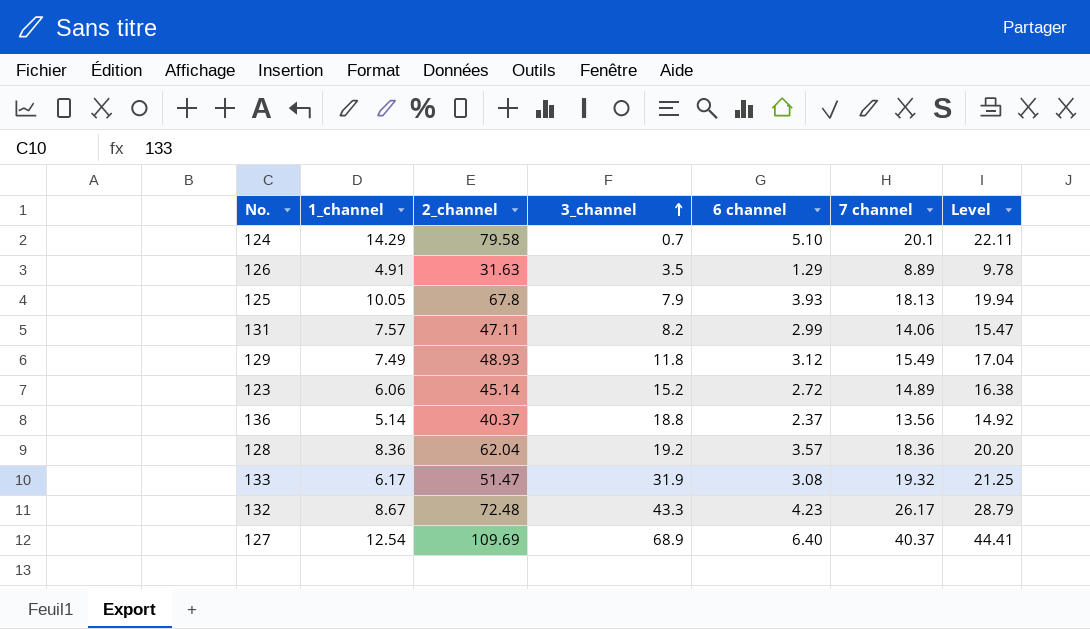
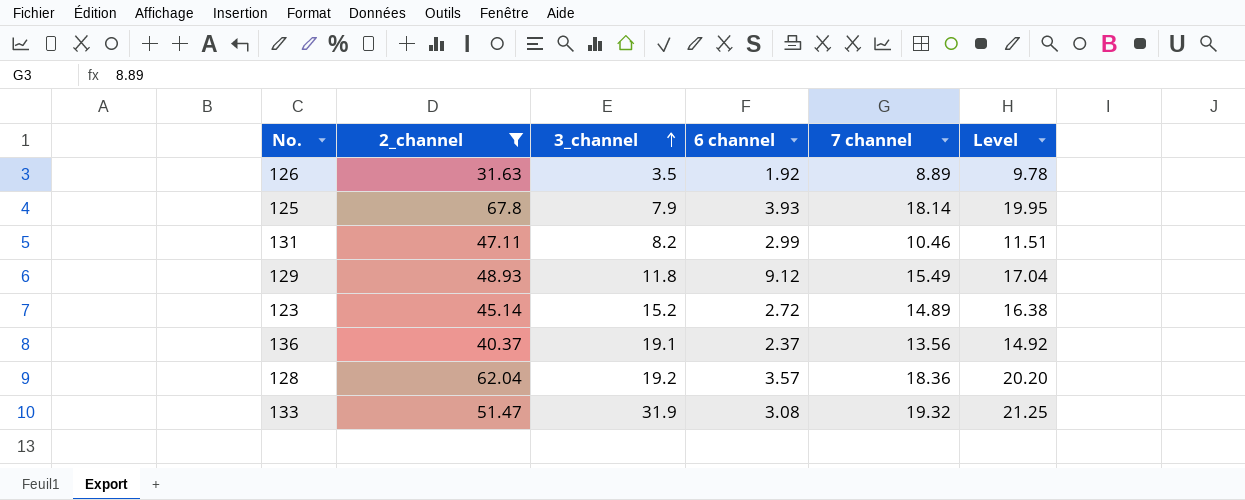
filter: none -> 2_channel <= 67.8
column 1_channel | position: 2 -> none
126 | 6 channel: 1.29 -> 1.92
125 | 7 channel: 18.13 -> 18.14
125 | Level: 19.94 -> 19.95
131 | 7 channel: 14.06 -> 10.46
131 | Level: 15.47 -> 11.51
129 | 6 channel: 3.12 -> 9.12
136 | 3_channel: 18.8 -> 19.1

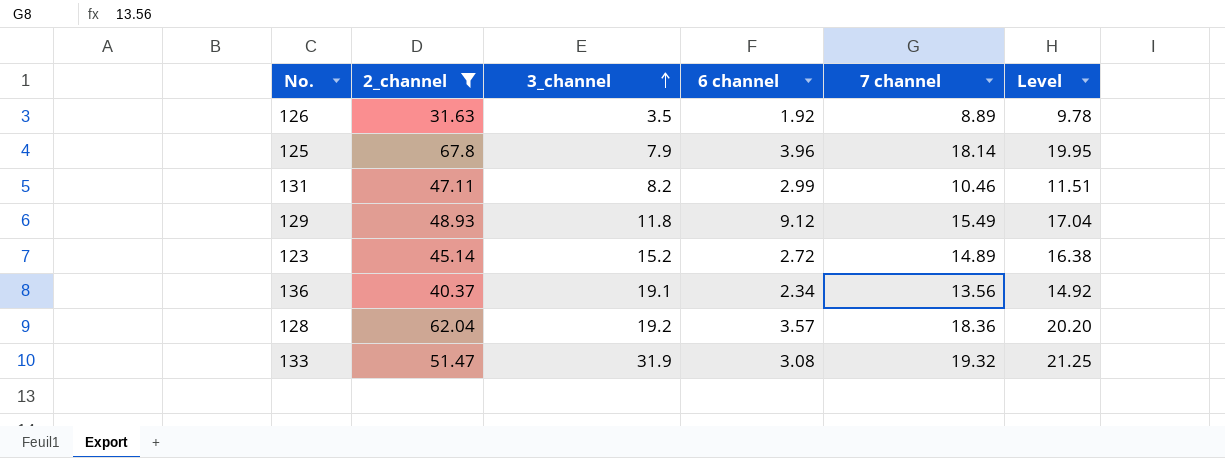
125 | 6 channel: 3.93 -> 3.96
136 | 6 channel: 2.37 -> 2.34

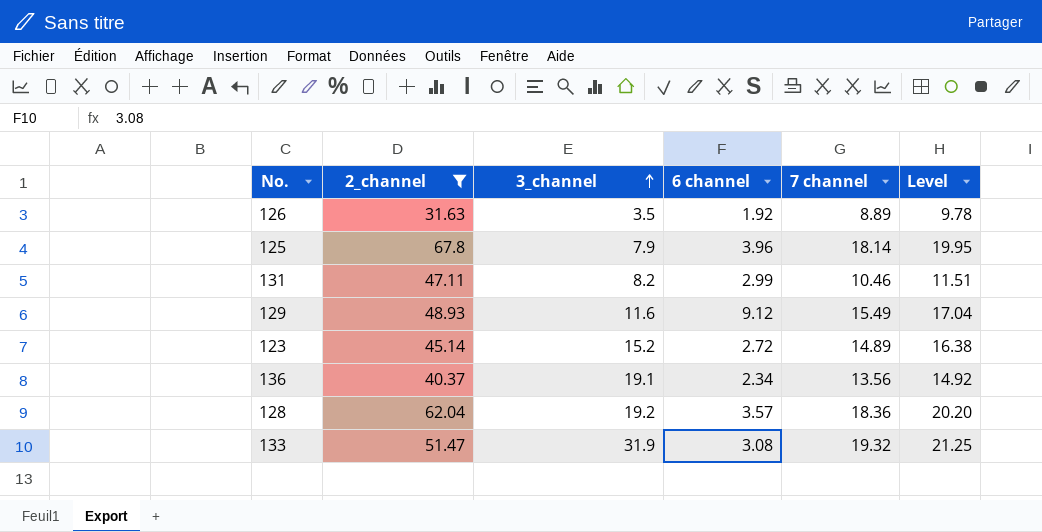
129 | 3_channel: 11.8 -> 11.6

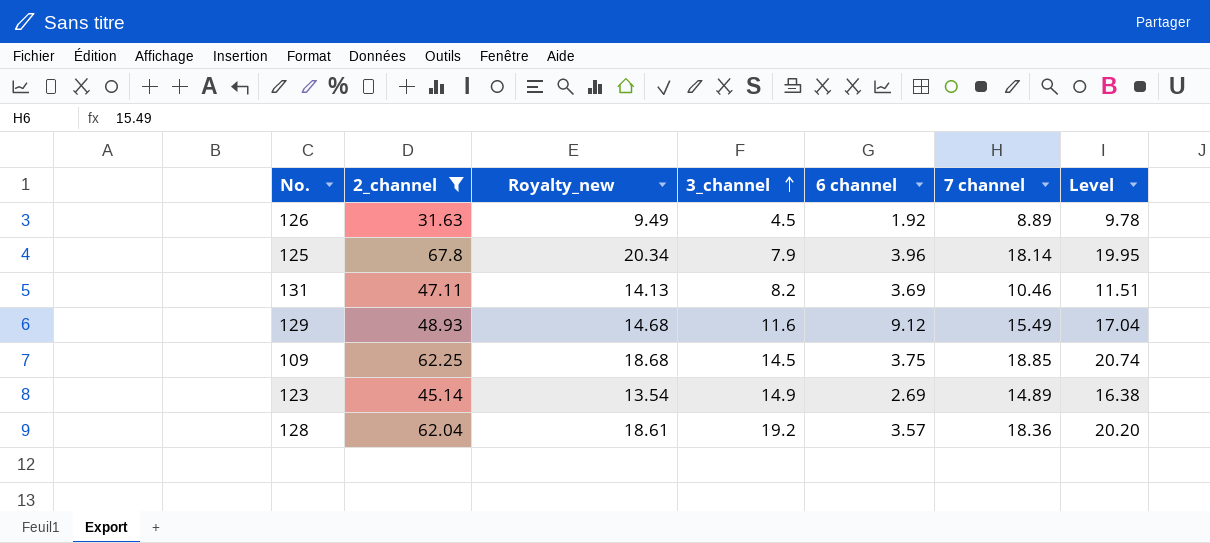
column Royalty_new | formula: none -> [2_channel] * 0.3
row 136: 40.37 | 19.1 | 2.34 | 13.56 | 14.92 -> none
row 133: 51.47 | 31.9 | 3.08 | 19.32 | 21.25 -> none
126 | 3_channel: 3.5 -> 4.5
131 | 6 channel: 2.99 -> 3.69
row 109: none -> 62.25 | 18.68 | 14.5 | 3.75 | 18.85 | 20.74
123 | 3_channel: 15.2 -> 14.9
123 | 6 channel: 2.72 -> 2.69

